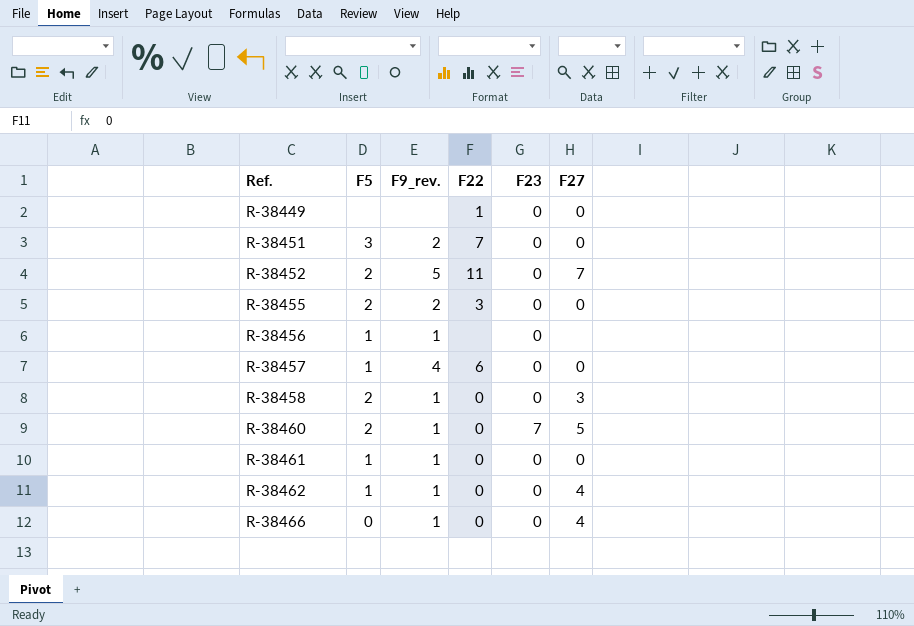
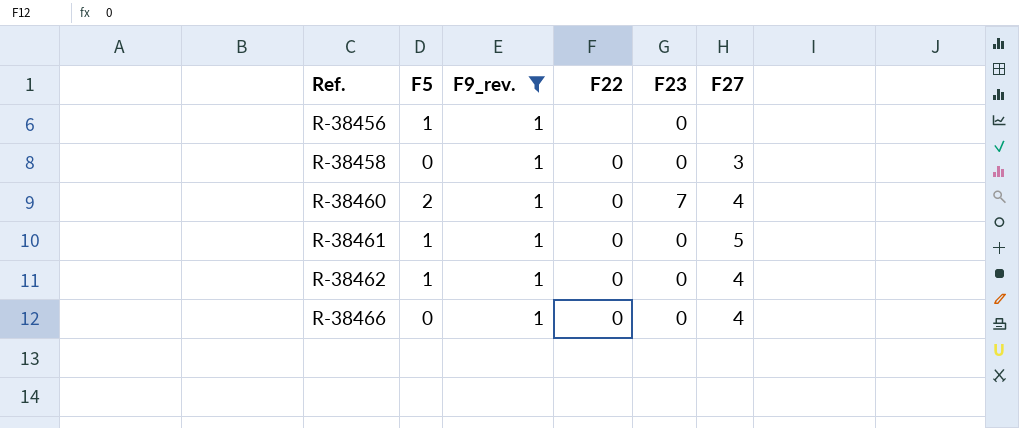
filter: none -> F9_rev. = 1
R-38458 | F5: 2 -> 0
R-38460 | F27: 5 -> 4
R-38461 | F27: 0 -> 5

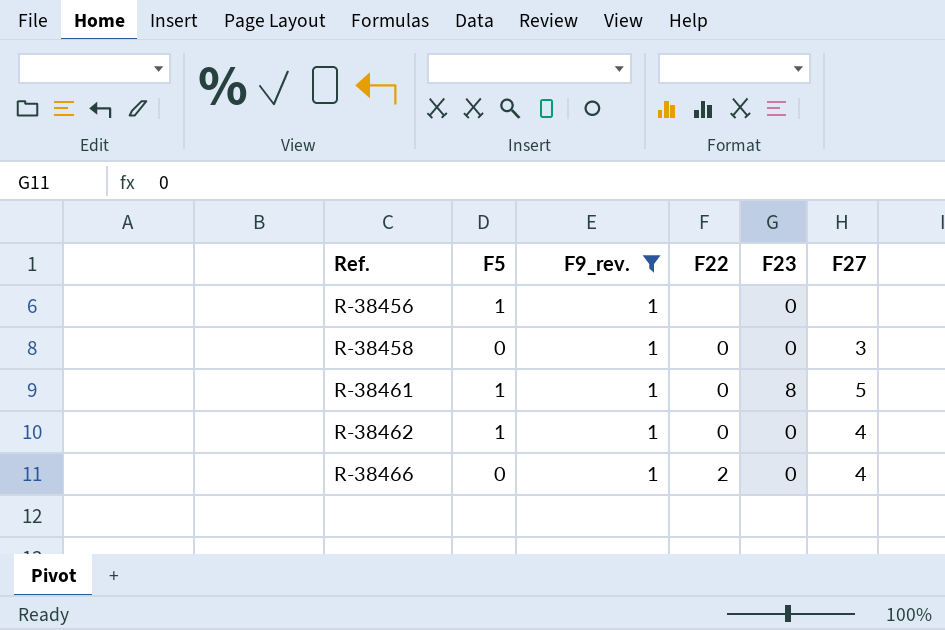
row R-38460: 2 | 1 | 0 | 7 | 4 -> none
R-38461 | F23: 0 -> 8
R-38466 | F22: 0 -> 2

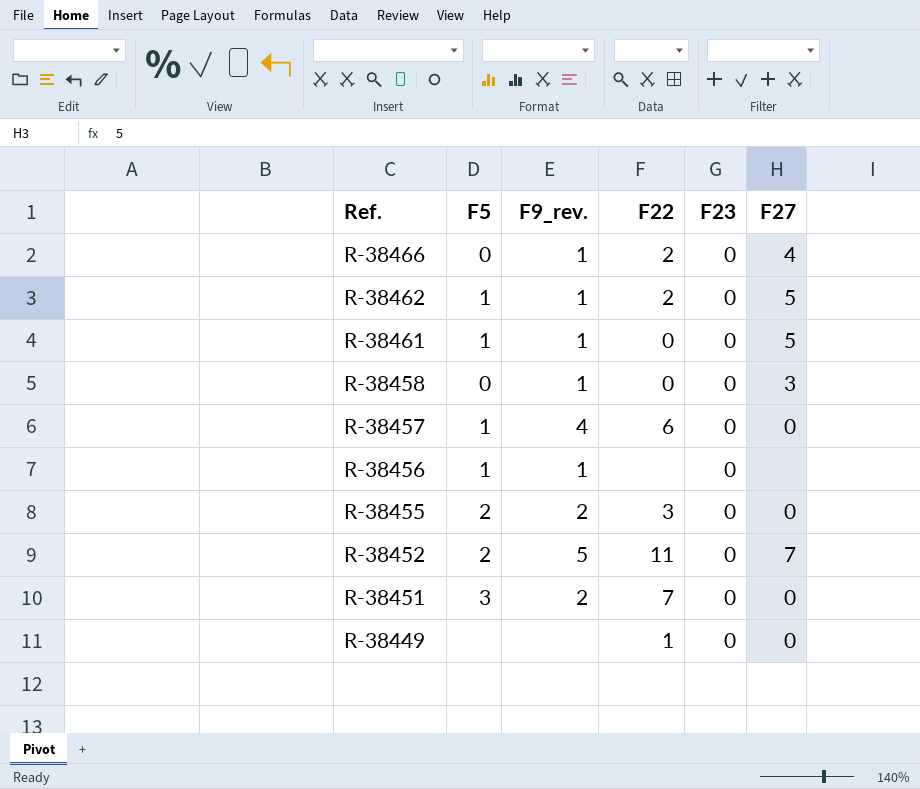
filter: F9_rev. = 1 -> none
row order: Ref. ascending -> Ref. descending
R-38462 | F22: 0 -> 2
R-38462 | F27: 4 -> 5
R-38461 | F23: 8 -> 0

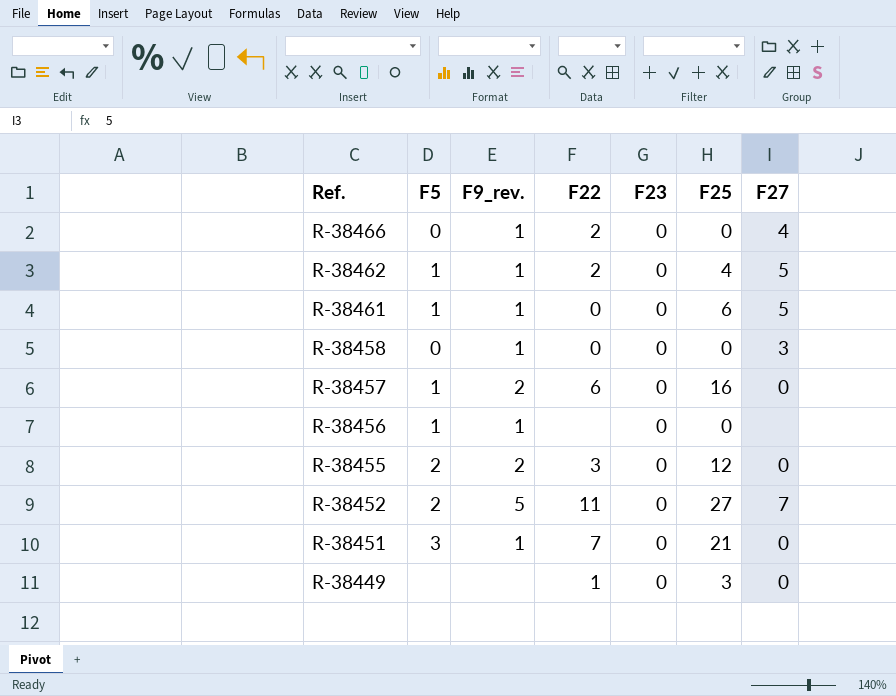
column F25 | position: none -> 6
R-38457 | F9_rev.: 4 -> 2
R-38451 | F9_rev.: 2 -> 1

